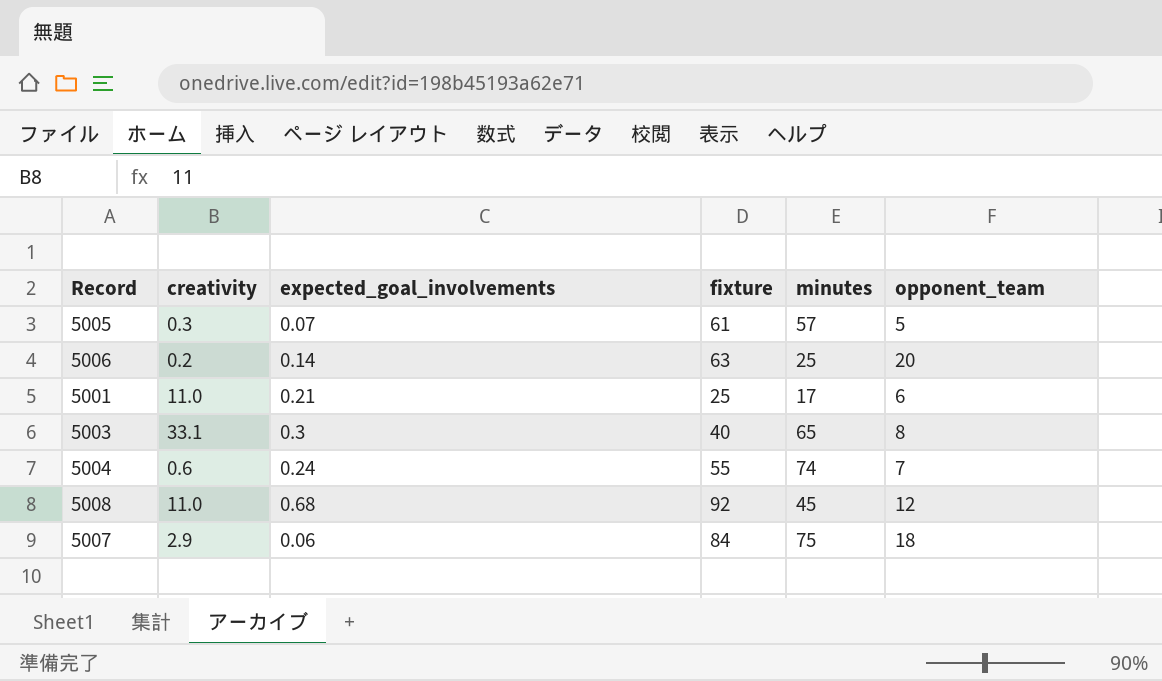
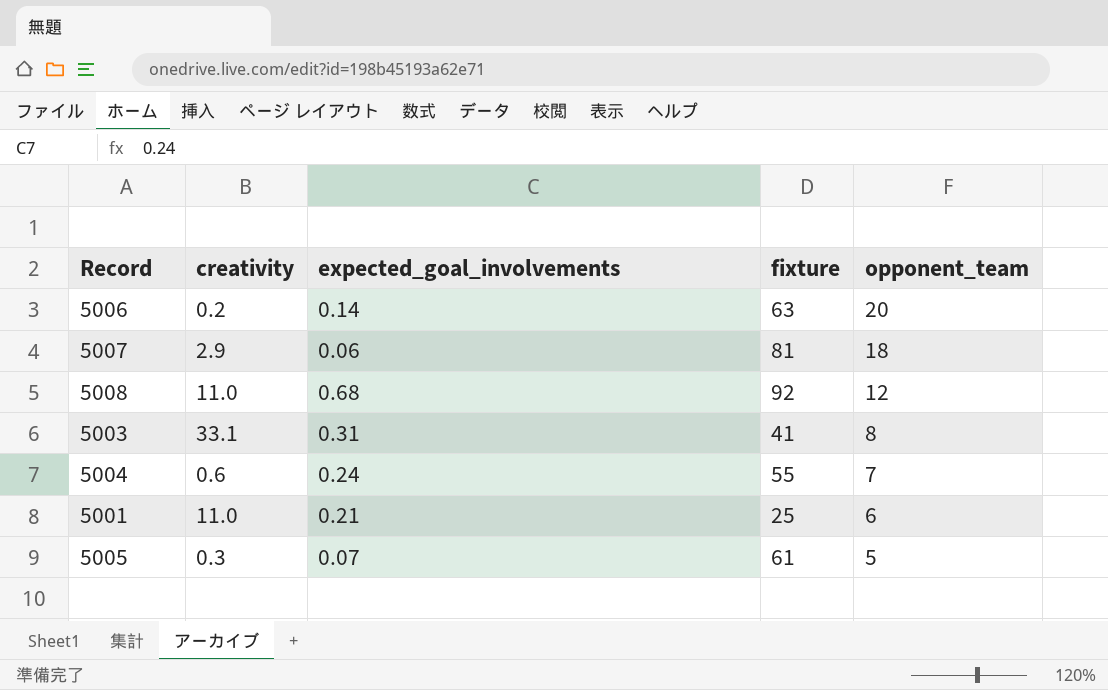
row order: none -> opponent_team descending
column minutes | position: 5 -> none
5007 | fixture: 84 -> 81
5003 | expected_goal_involvements: 0.3 -> 0.31
5003 | fixture: 40 -> 41

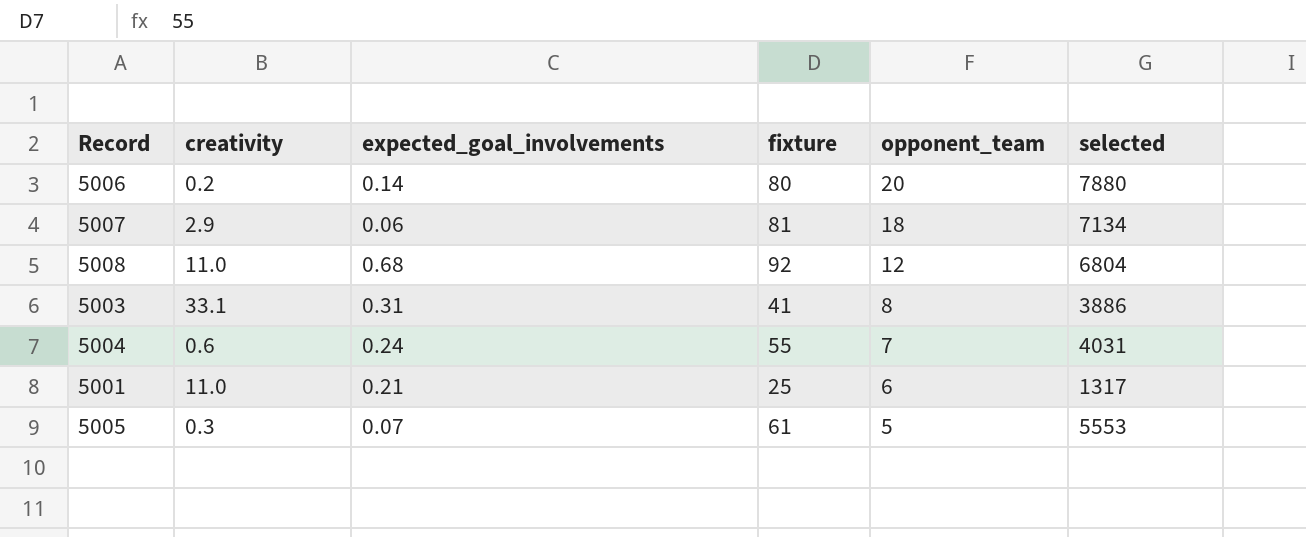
column selected | position: none -> 6
5006 | fixture: 63 -> 80

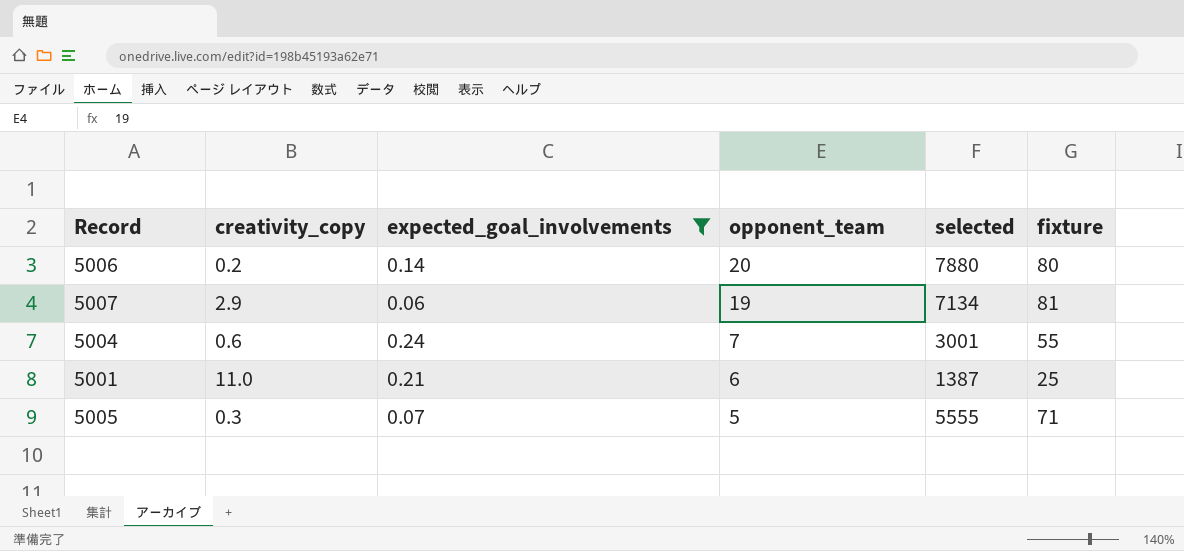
filter: none -> expected_goal_involvements <= 0.24
column name: creativity -> creativity_copy
column fixture | position: 4 -> 6
5007 | opponent_team: 18 -> 19
5004 | selected: 4031 -> 3001
5001 | selected: 1317 -> 1387
5005 | selected: 5553 -> 5555
5005 | fixture: 61 -> 71

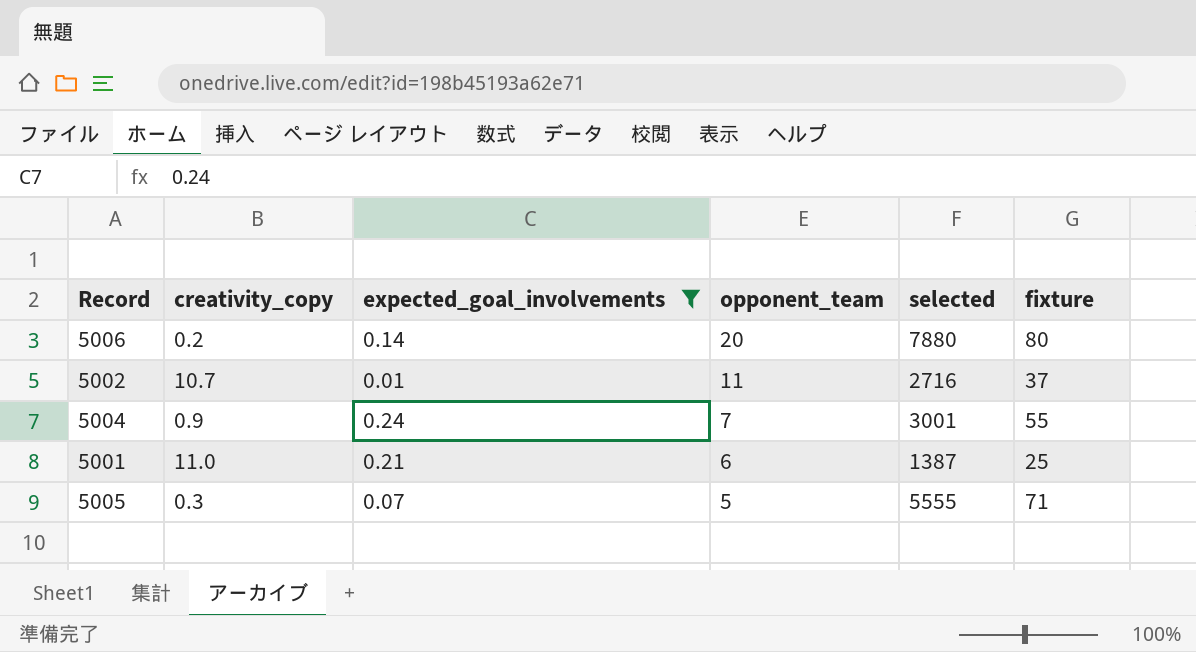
row 5007: 2.9 | 0.06 | 19 | 7134 | 81 -> none
row 5002: none -> 10.7 | 0.01 | 11 | 2716 | 37
5004 | creativity_copy: 0.6 -> 0.9

